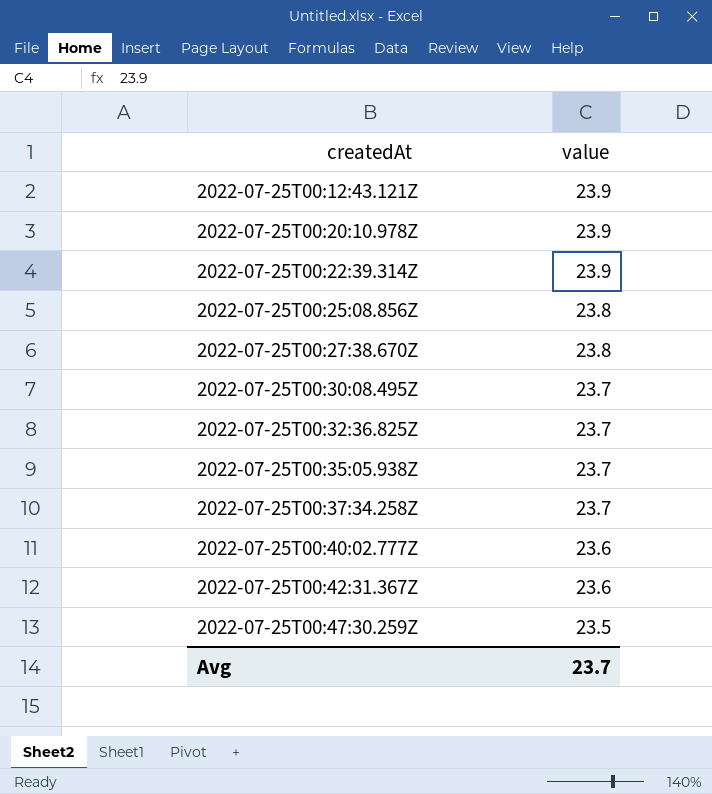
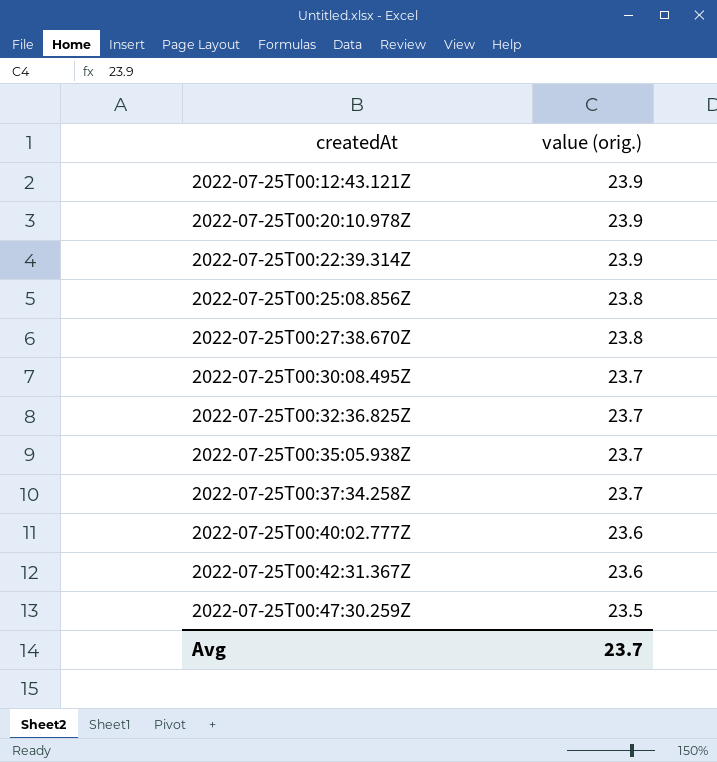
column name: value -> value (orig.)

